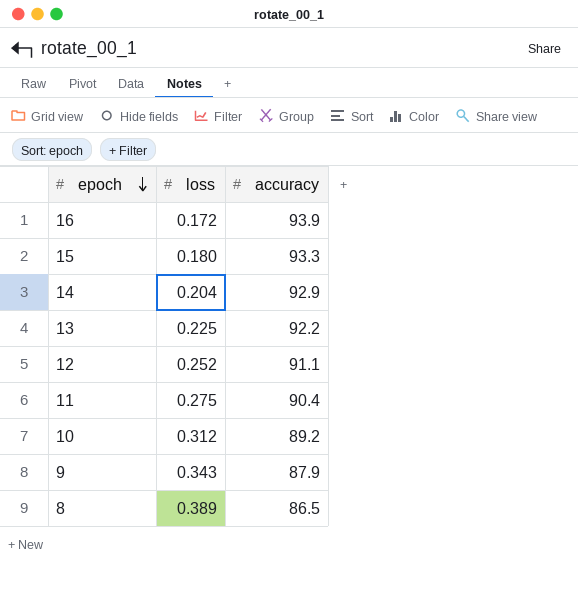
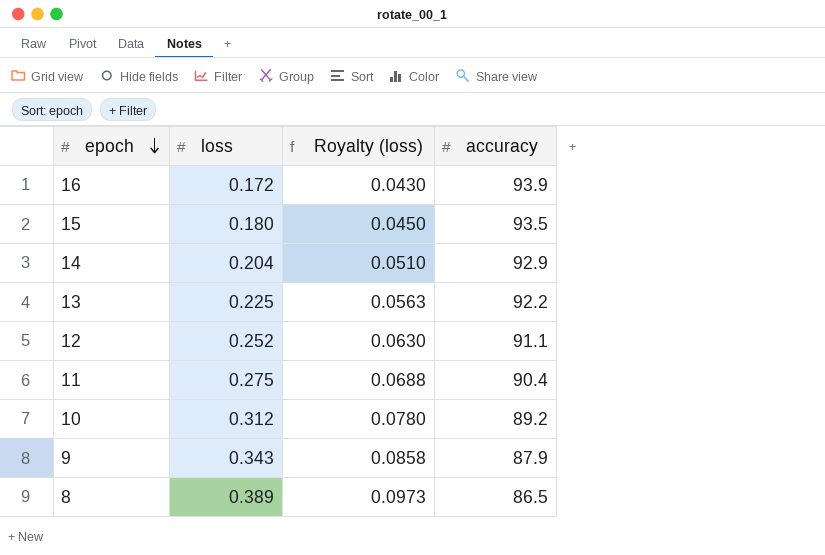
column Royalty (loss) | formula: none -> [loss] * 0.25
15 | accuracy: 93.3 -> 93.5

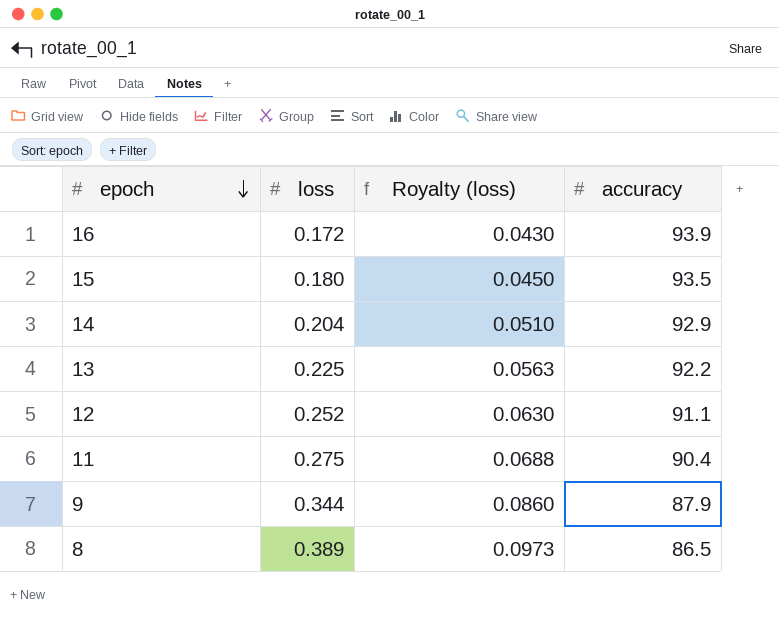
row 10: 0.312 | 0.0780 | 89.2 -> none
9 | loss: 0.343 -> 0.344
9 | Royalty (loss): 0.0858 -> 0.0860

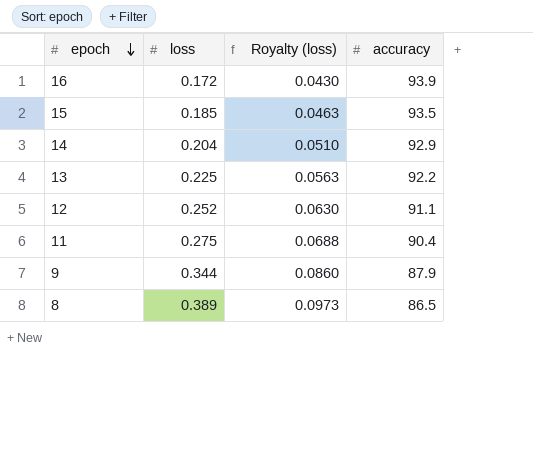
15 | loss: 0.180 -> 0.185
15 | Royalty (loss): 0.0450 -> 0.0463

